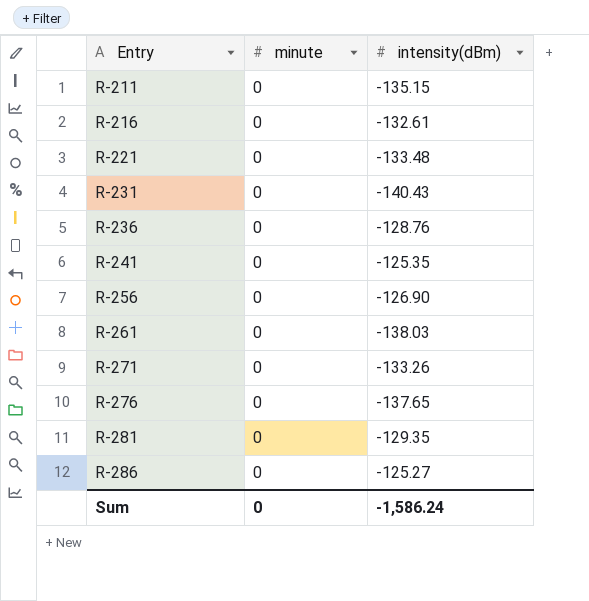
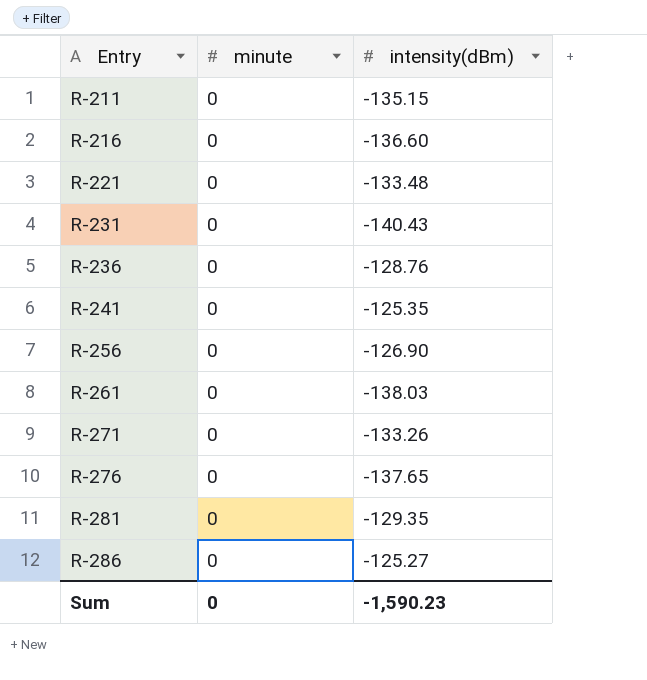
R-216 | intensity(dBm): -132.61 -> -136.60
Sum | intensity(dBm): -1,586.24 -> -1,590.23

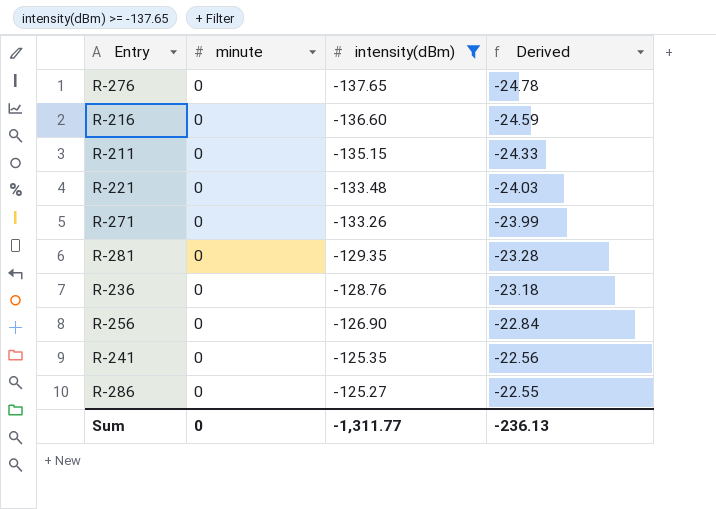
filter: none -> intensity(dBm) >= -137.65
row order: Entry ascending -> intensity(dBm) ascending
column Derived | formula: none -> [intensity(dBm)] * 0.18
Sum | intensity(dBm): -1,590.23 -> -1,311.77

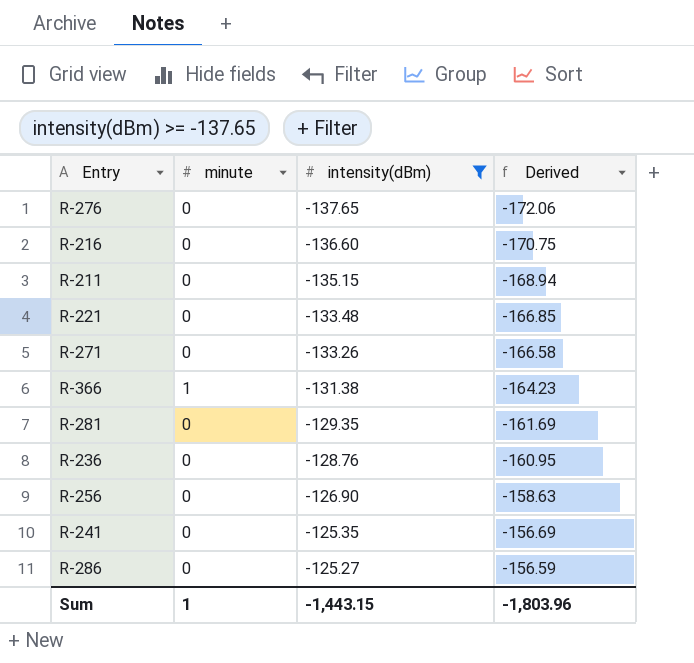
column Derived | formula: [intensity(dBm)] * 0.18 -> [intensity(dBm)] * 1.25
row R-366: none -> 1 | -131.38 | -164.23
Sum | minute: 0 -> 1
Sum | intensity(dBm): -1,311.77 -> -1,443.15
Sum | Derived: -236.13 -> -1,803.96

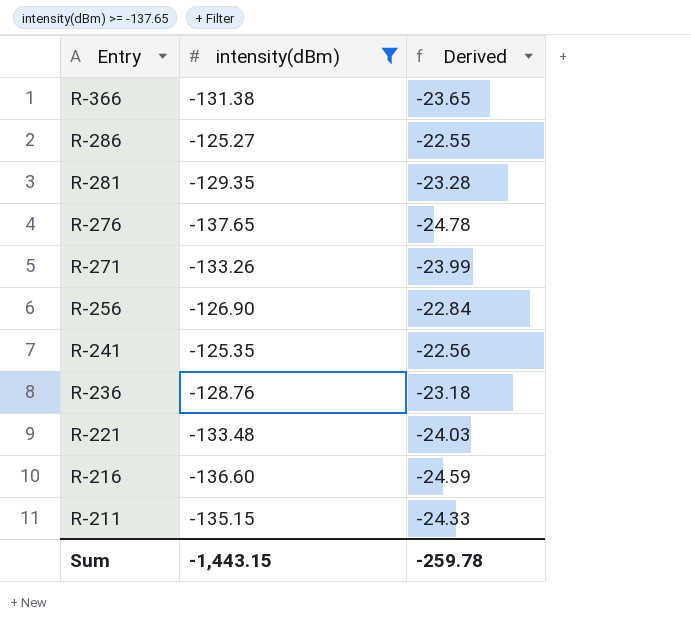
row order: intensity(dBm) ascending -> Entry descending
column minute | position: 2 -> none
column Derived | formula: [intensity(dBm)] * 1.25 -> [intensity(dBm)] * 0.18
Sum | Derived: -1,803.96 -> -259.78

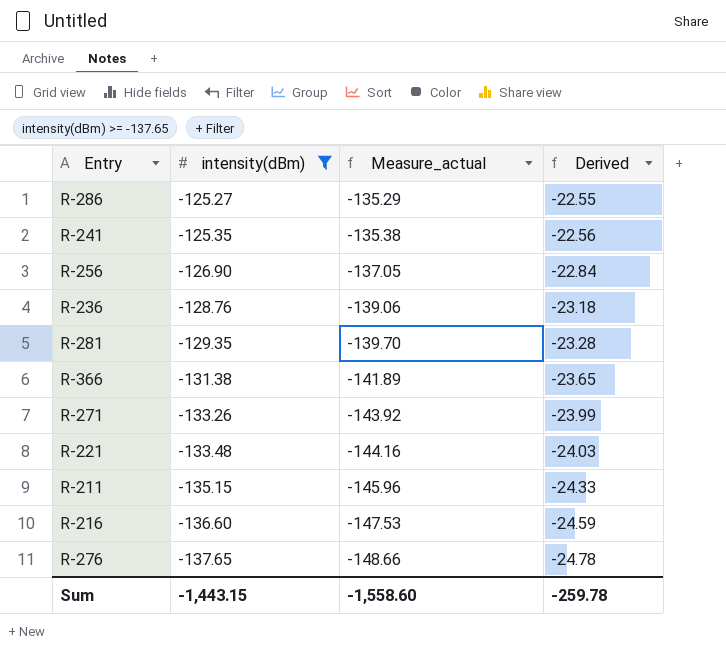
row order: Entry descending -> intensity(dBm) descending
column Measure_actual | formula: none -> [intensity(dBm)] * 1.08

